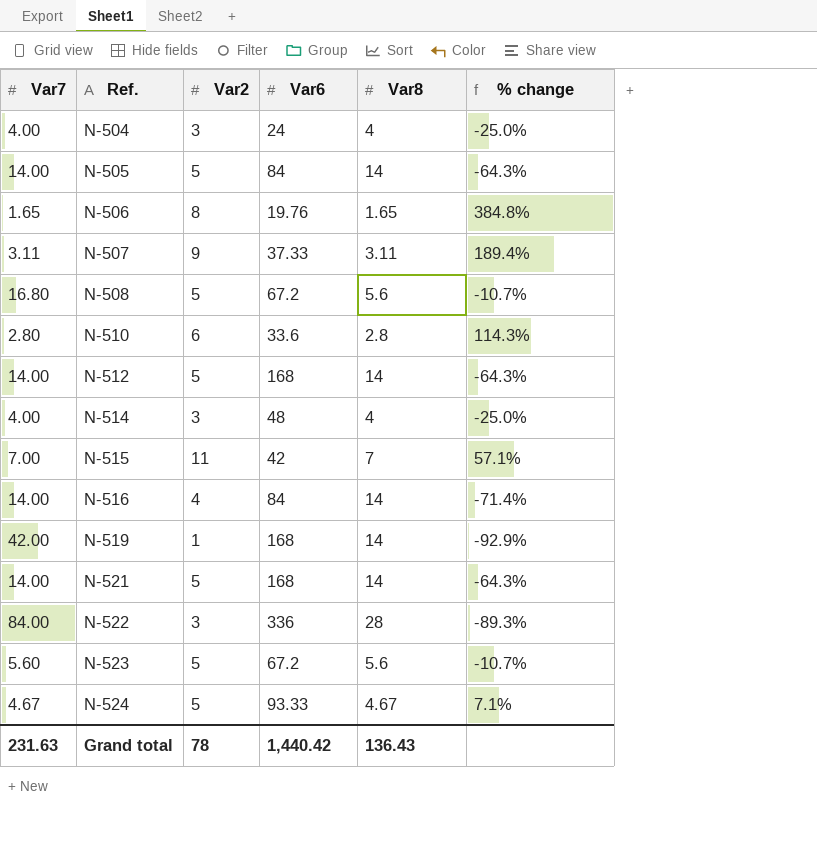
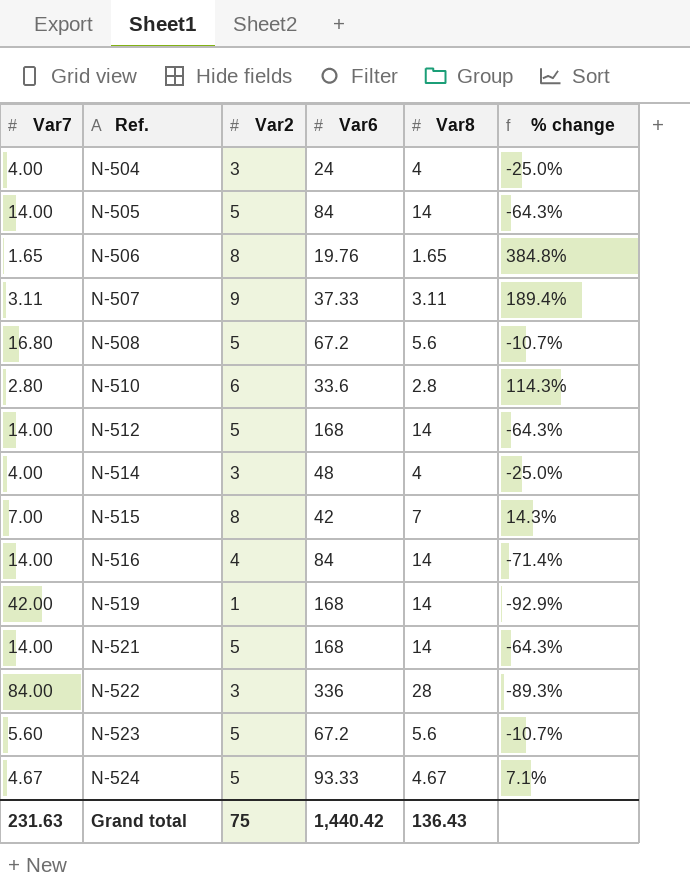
N-515 | Var2: 11 -> 8
N-515 | % change: 57.1% -> 14.3%
Grand total | Var2: 78 -> 75

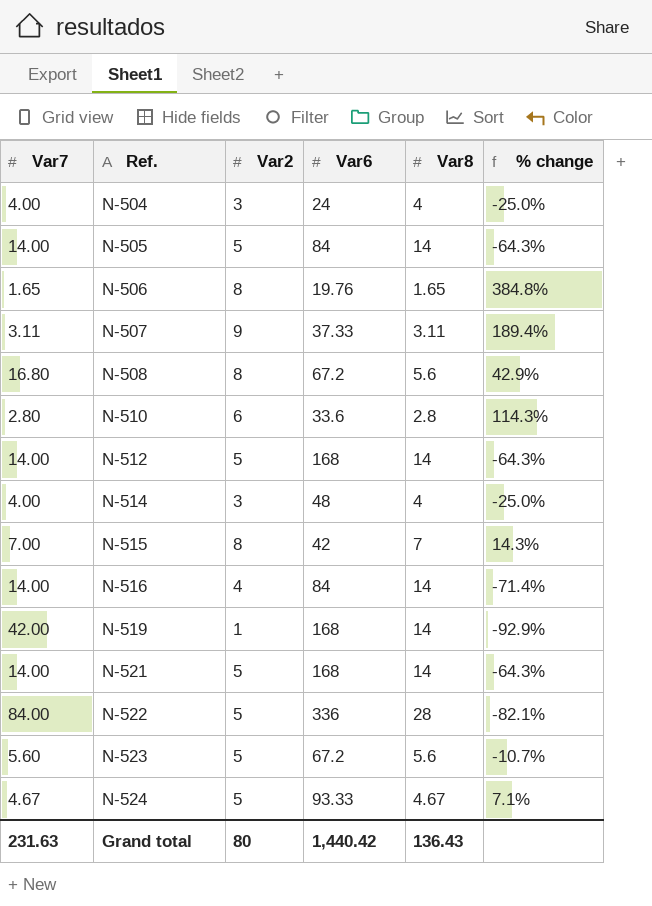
N-508 | Var2: 5 -> 8
N-508 | % change: -10.7% -> 42.9%
N-522 | Var2: 3 -> 5
N-522 | % change: -89.3% -> -82.1%
Grand total | Var2: 75 -> 80

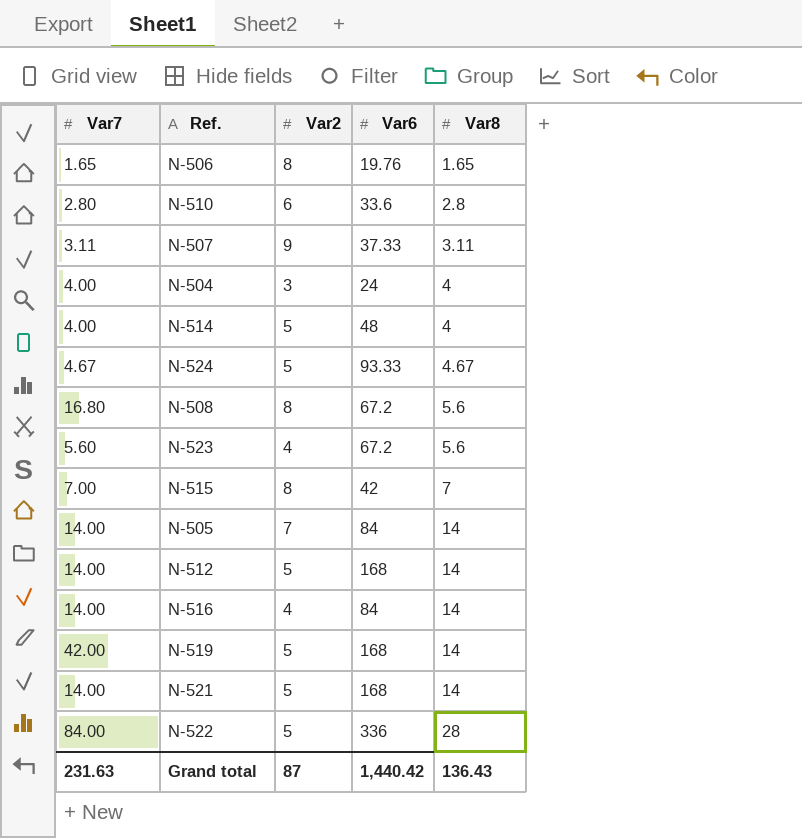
row order: Ref. ascending -> Var8 ascending
column % change | formula: ([Var2] - [Var8]) / [Var8] -> none
N-514 | Var2: 3 -> 5
N-523 | Var2: 5 -> 4
N-505 | Var2: 5 -> 7
N-519 | Var2: 1 -> 5
Grand total | Var2: 80 -> 87

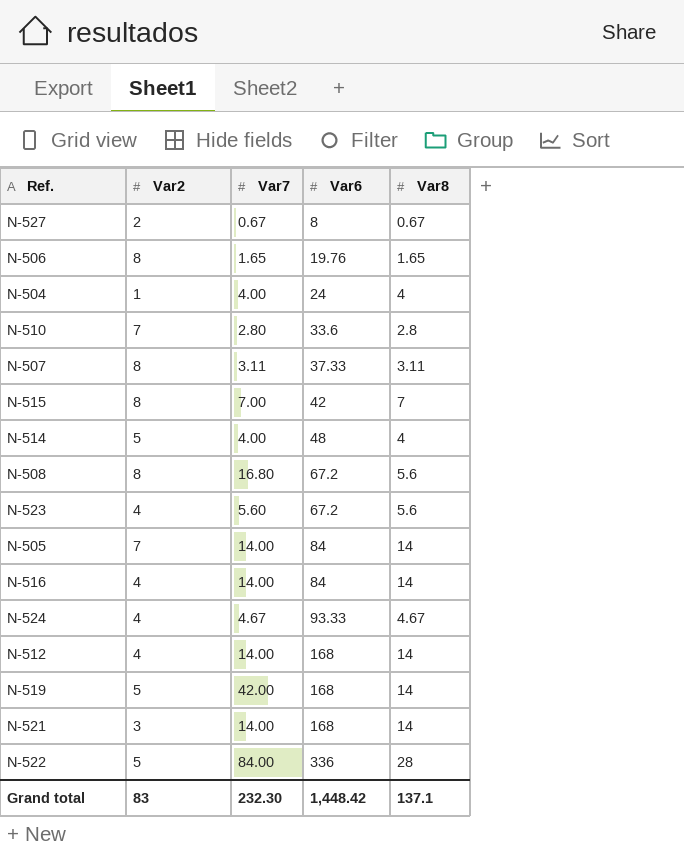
row order: Var8 ascending -> Var6 ascending
column Var7 | position: 1 -> 3
row N-527: none -> 2 | 0.67 | 8 | 0.67
N-504 | Var2: 3 -> 1
N-510 | Var2: 6 -> 7
N-507 | Var2: 9 -> 8
N-524 | Var2: 5 -> 4
N-512 | Var2: 5 -> 4
N-521 | Var2: 5 -> 3
Grand total | Var2: 87 -> 83
Grand total | Var7: 231.63 -> 232.30
Grand total | Var6: 1,440.42 -> 1,448.42
Grand total | Var8: 136.43 -> 137.1

